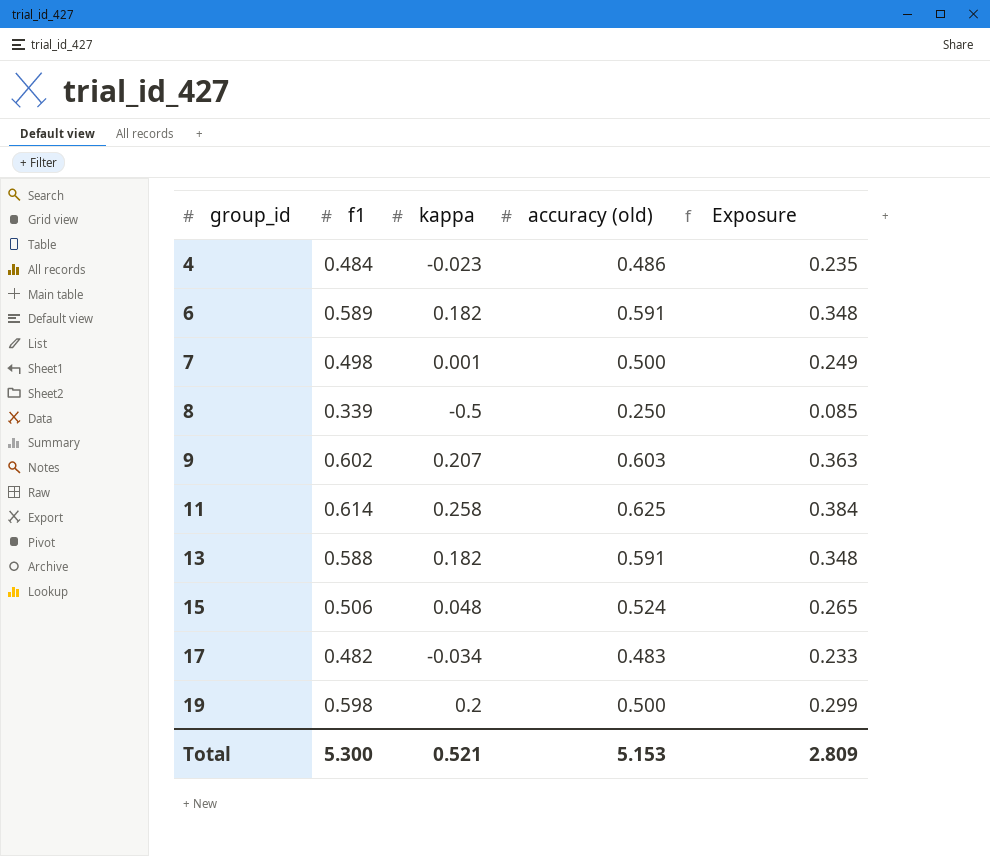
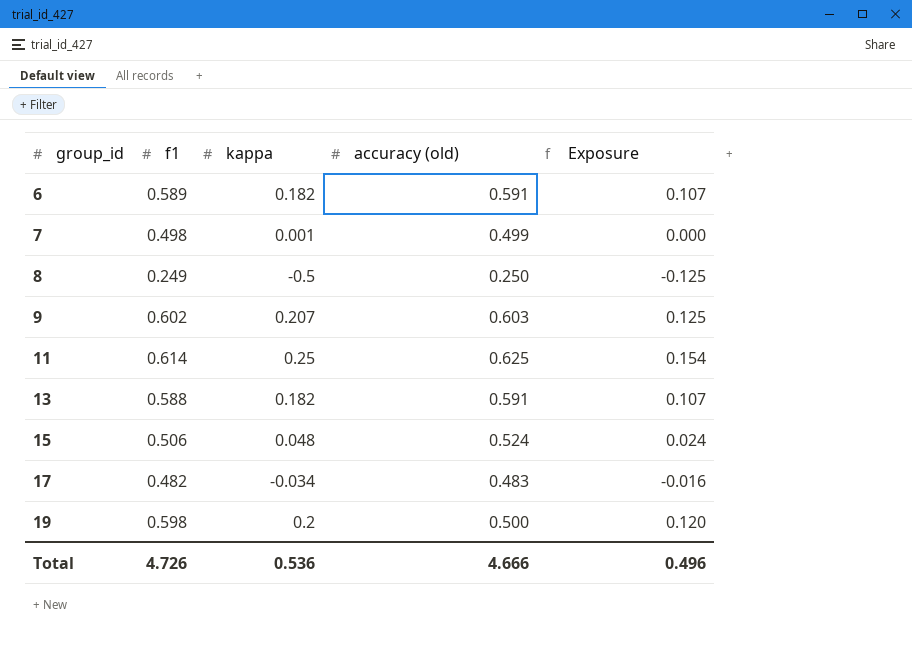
column Exposure | formula: [f1] * [accuracy (old)] -> [f1] * [kappa]
row 4: 0.484 | -0.023 | 0.486 | 0.235 -> none
7 | accuracy (old): 0.500 -> 0.499
8 | f1: 0.339 -> 0.249
11 | kappa: 0.258 -> 0.25
Total | f1: 5.300 -> 4.726
Total | kappa: 0.521 -> 0.536
Total | accuracy (old): 5.153 -> 4.666
Total | Exposure: 2.809 -> 0.496

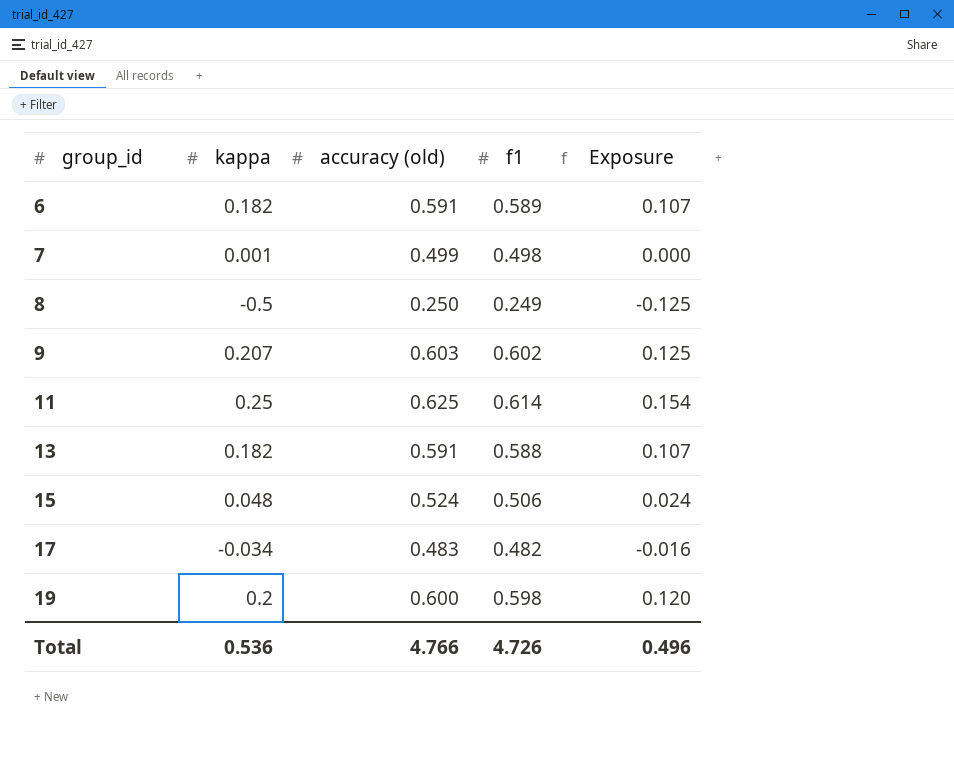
column f1 | position: 2 -> 4
19 | accuracy (old): 0.500 -> 0.600
Total | accuracy (old): 4.666 -> 4.766

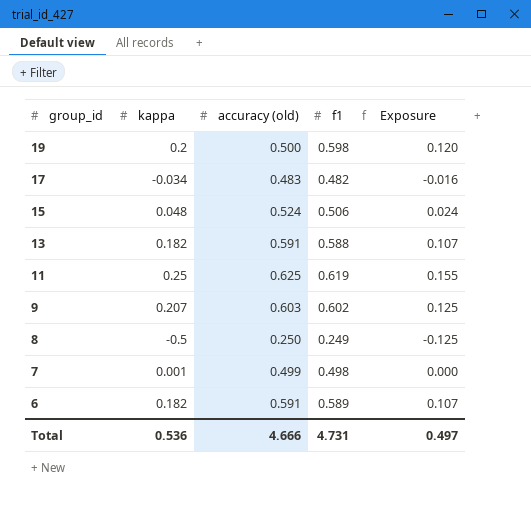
row order: group_id ascending -> group_id descending
19 | accuracy (old): 0.600 -> 0.500
11 | f1: 0.614 -> 0.619
11 | Exposure: 0.154 -> 0.155
Total | accuracy (old): 4.766 -> 4.666
Total | f1: 4.726 -> 4.731
Total | Exposure: 0.496 -> 0.497

